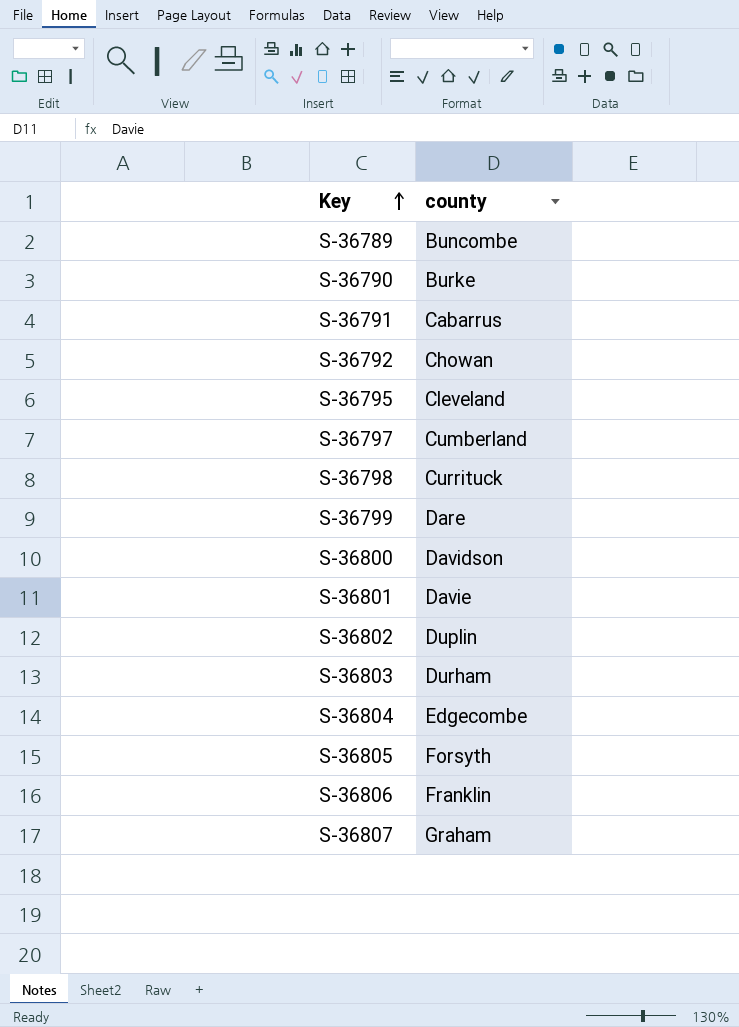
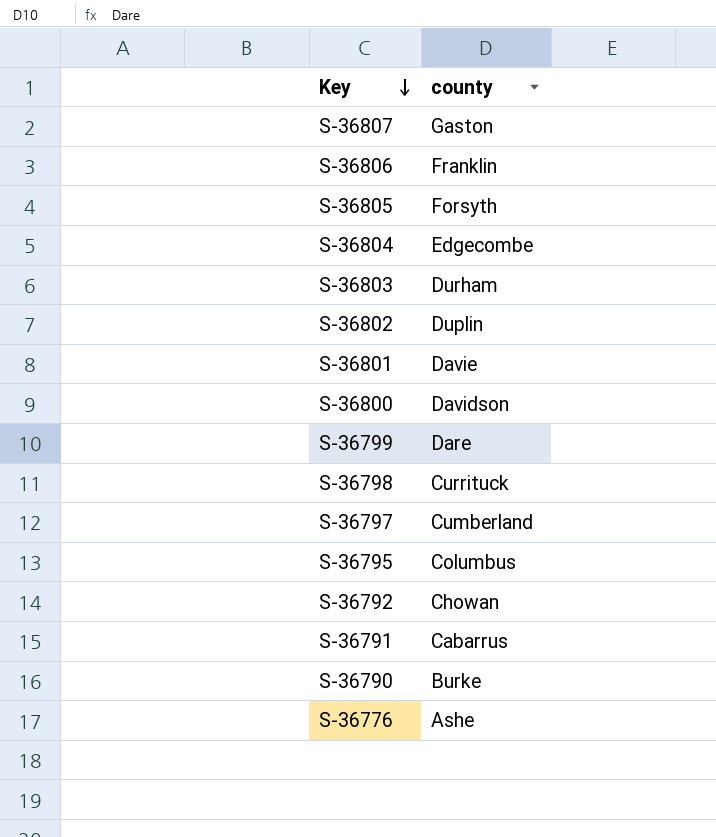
row order: Key ascending -> Key descending
row S-36789: Buncombe -> none
S-36807 | county: Graham -> Gaston
S-36795 | county: Cleveland -> Columbus
row S-36776: none -> Ashe

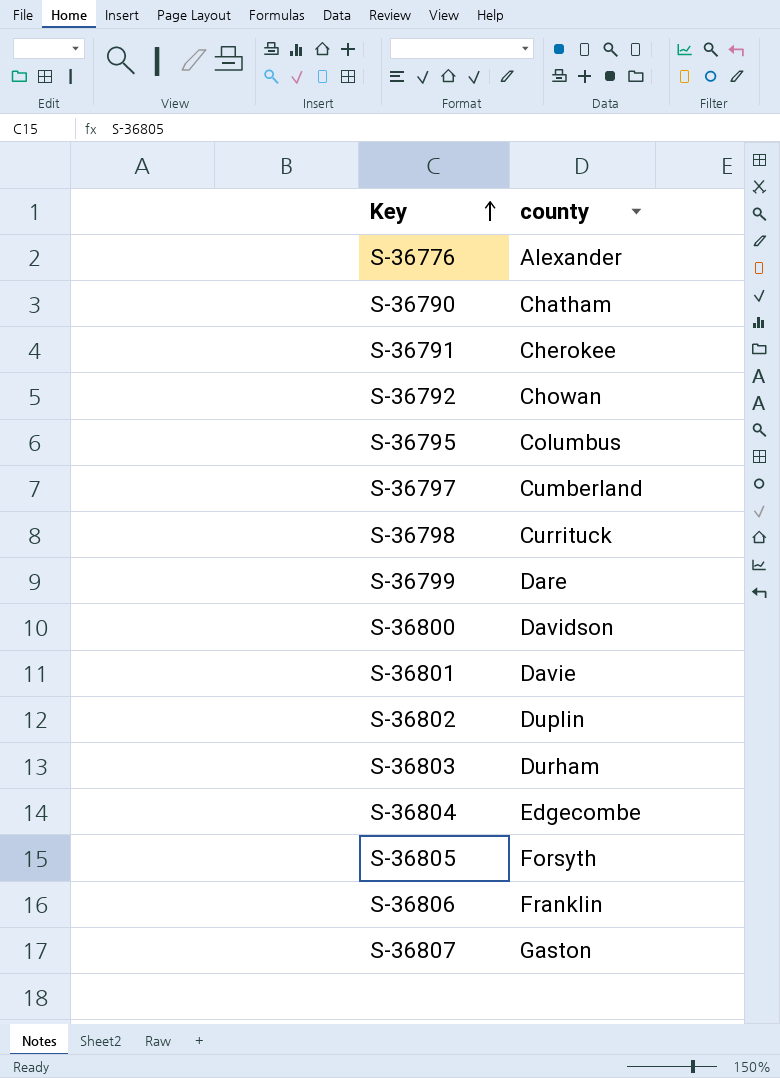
row order: Key descending -> Key ascending
S-36776 | county: Ashe -> Alexander
S-36790 | county: Burke -> Chatham
S-36791 | county: Cabarrus -> Cherokee

